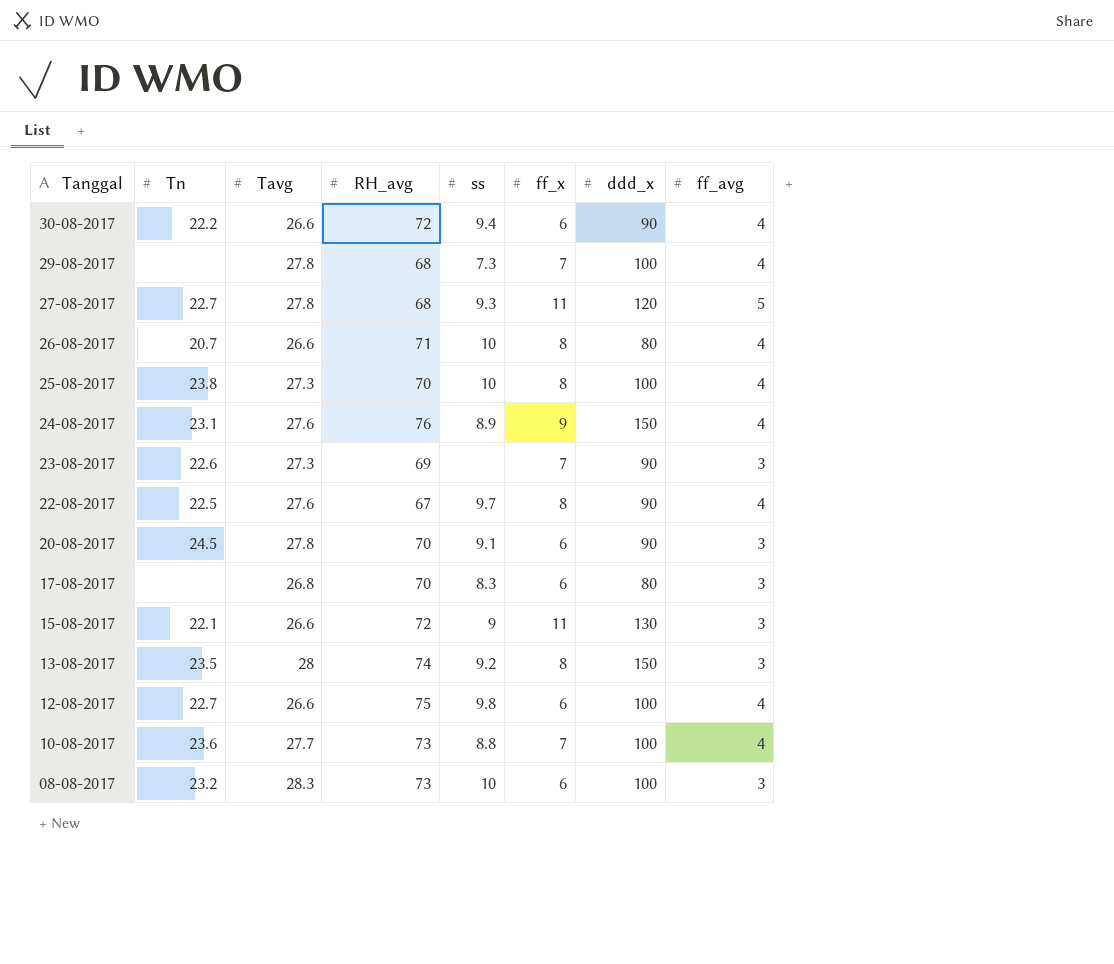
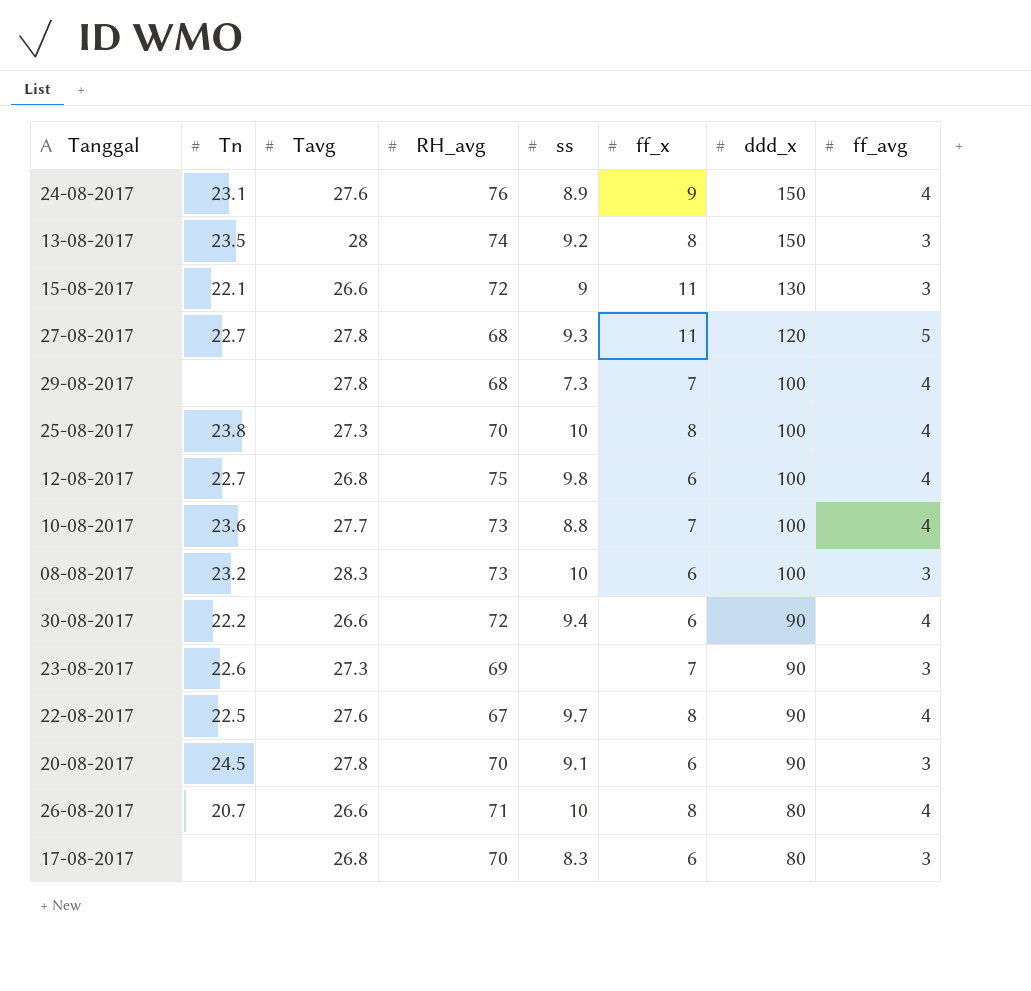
row order: Tanggal descending -> ddd_x descending
12-08-2017 | Tavg: 26.6 -> 26.8

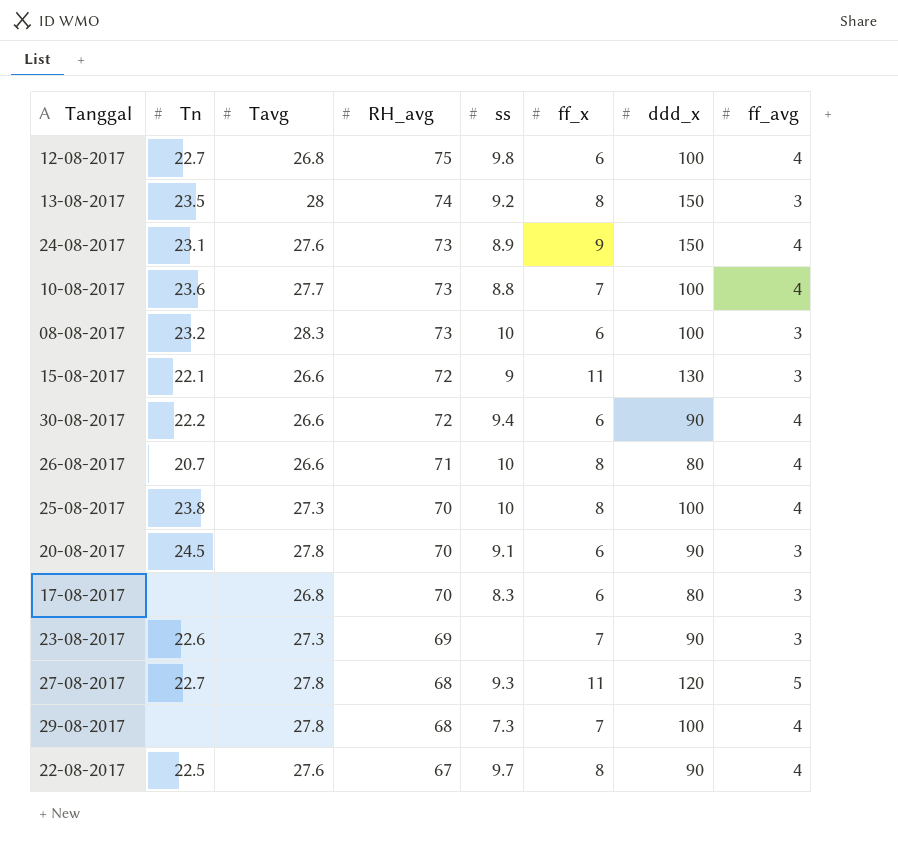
row order: ddd_x descending -> RH_avg descending
24-08-2017 | RH_avg: 76 -> 73

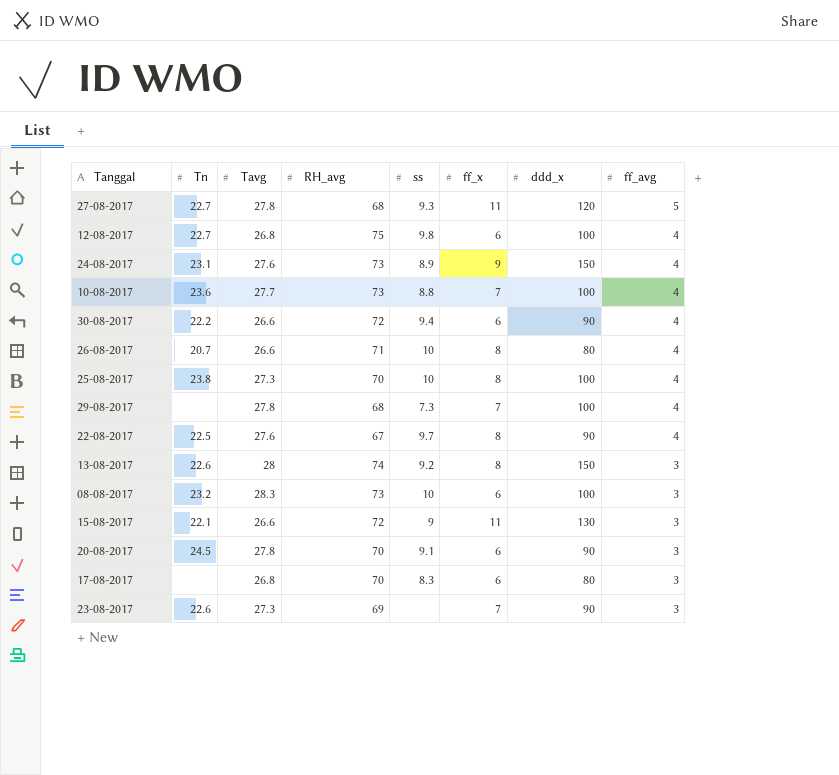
row order: RH_avg descending -> ff_avg descending
13-08-2017 | Tn: 23.5 -> 22.6

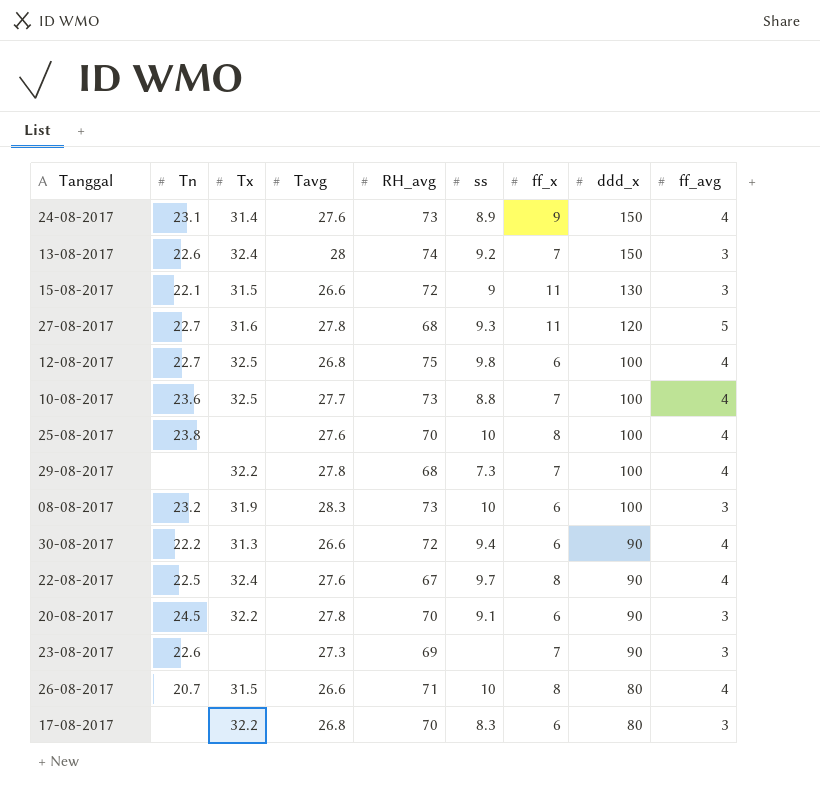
row order: ff_avg descending -> ddd_x descending
column Tx | position: none -> 3
13-08-2017 | ff_x: 8 -> 7
25-08-2017 | Tavg: 27.3 -> 27.6

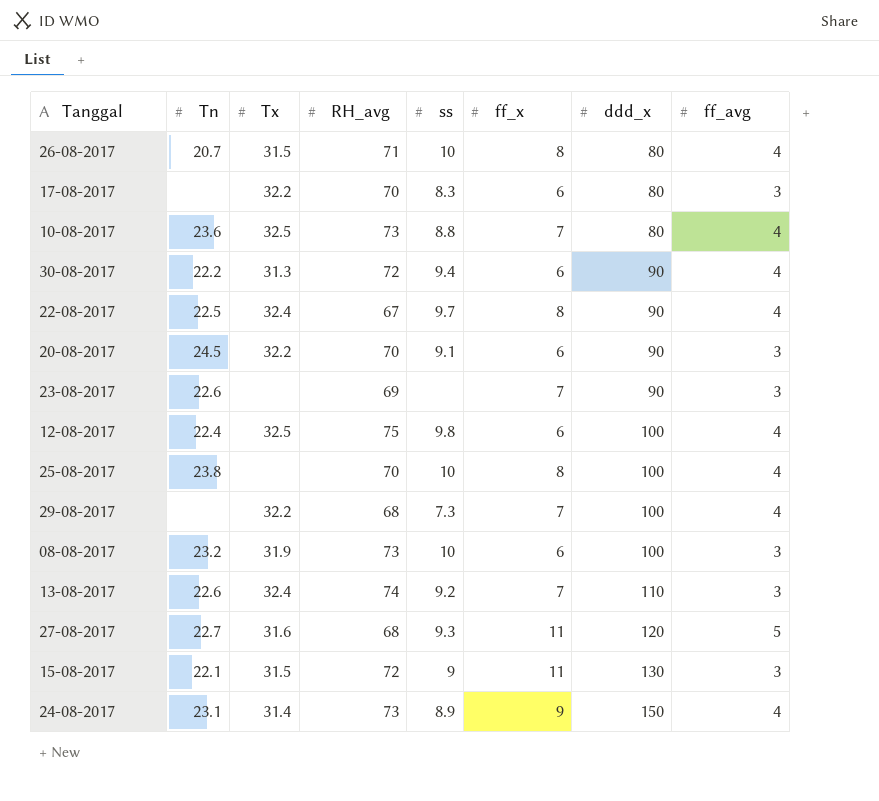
row order: ddd_x descending -> ddd_x ascending
column Tavg | position: 4 -> none
10-08-2017 | ddd_x: 100 -> 80
12-08-2017 | Tn: 22.7 -> 22.4
13-08-2017 | ddd_x: 150 -> 110

